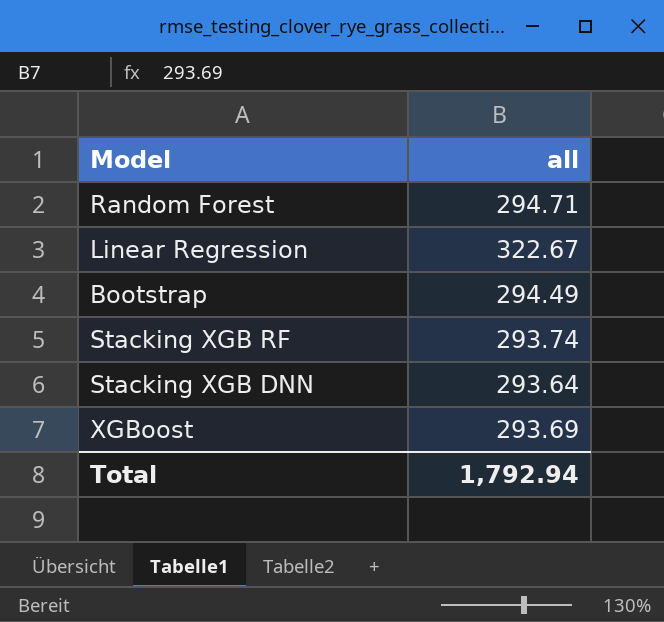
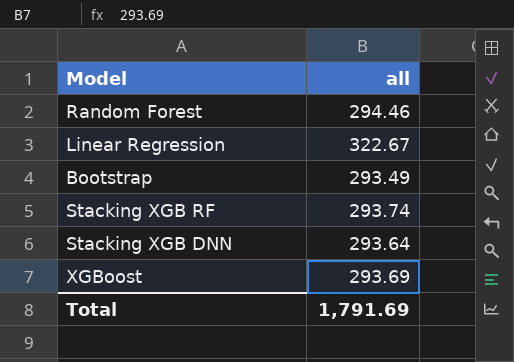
Random Forest | all: 294.71 -> 294.46
Bootstrap | all: 294.49 -> 293.49
Total | all: 1,792.94 -> 1,791.69

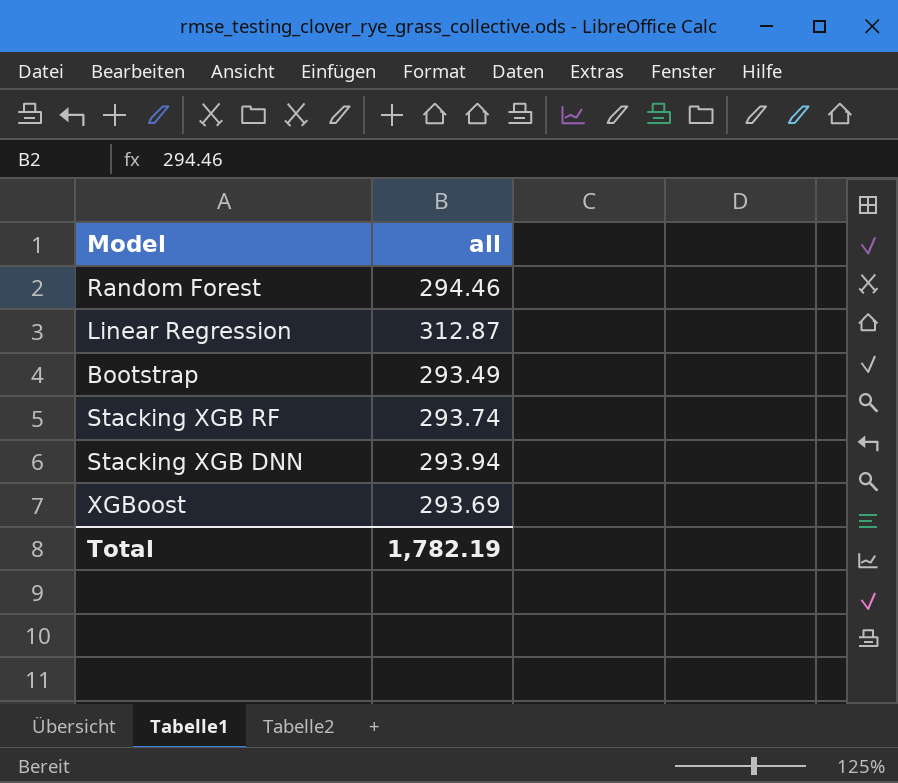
Linear Regression | all: 322.67 -> 312.87
Stacking XGB DNN | all: 293.64 -> 293.94
Total | all: 1,791.69 -> 1,782.19

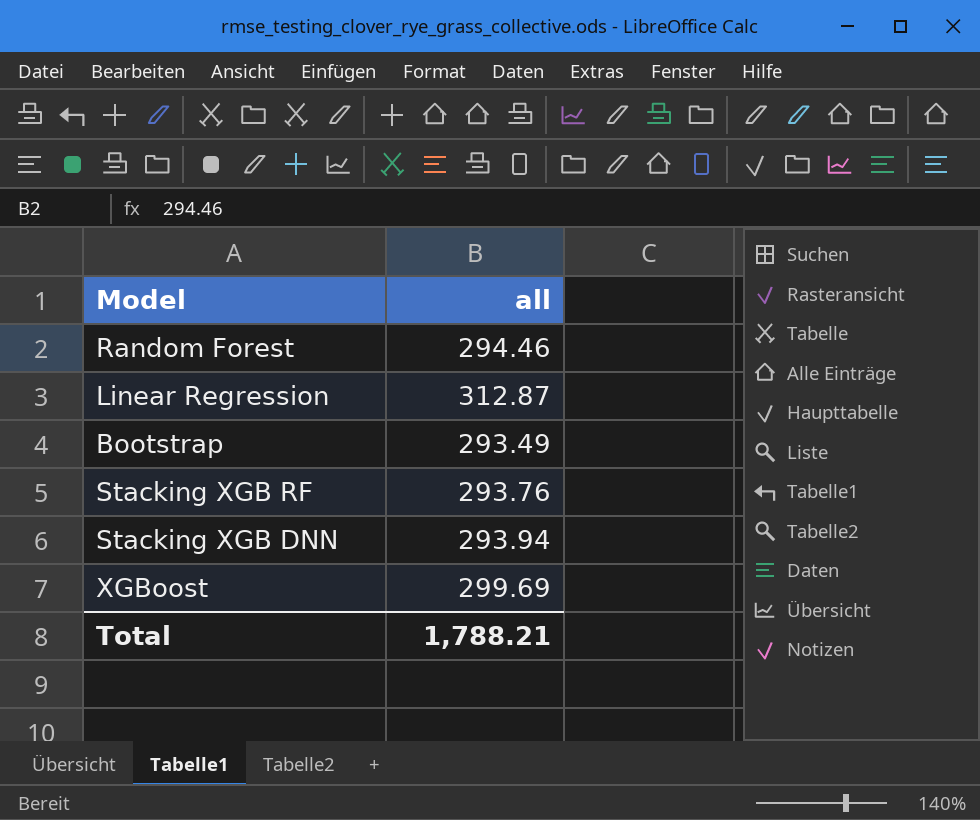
Stacking XGB RF | all: 293.74 -> 293.76
XGBoost | all: 293.69 -> 299.69
Total | all: 1,782.19 -> 1,788.21

